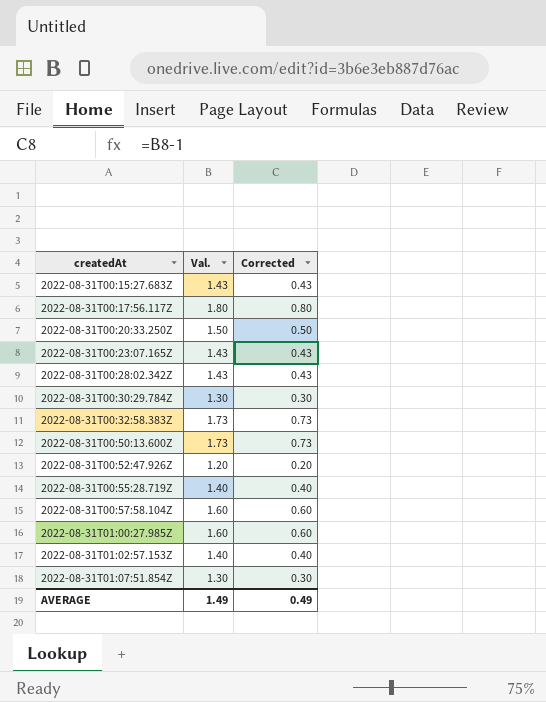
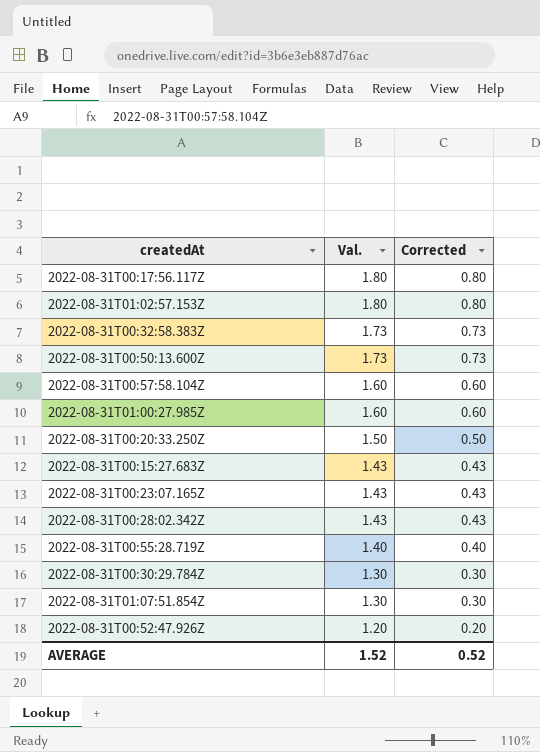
row order: createdAt ascending -> Val. descending
2022-08-31T01:02:57.153Z | Val.: 1.40 -> 1.80
2022-08-31T01:02:57.153Z | Corrected: 0.40 -> 0.80
AVERAGE | Val.: 1.49 -> 1.52
AVERAGE | Corrected: 0.49 -> 0.52

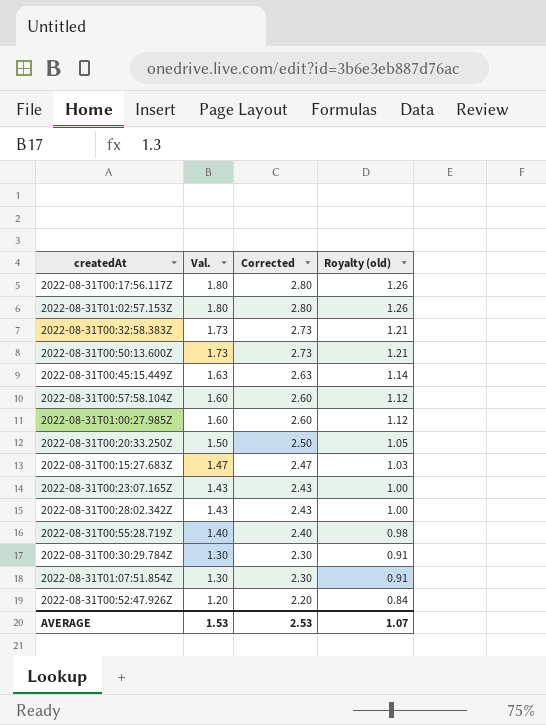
column Corrected | formula: [Val.] - 1 -> [Val.] + 1
column Royalty (old) | formula: none -> [Val.] * 0.7
row 2022-08-31T00:45:15.449Z: none -> 1.63 | 2.63 | 1.14
2022-08-31T00:15:27.683Z | Val.: 1.43 -> 1.47
AVERAGE | Val.: 1.52 -> 1.53
AVERAGE | Corrected: 0.52 -> 2.53

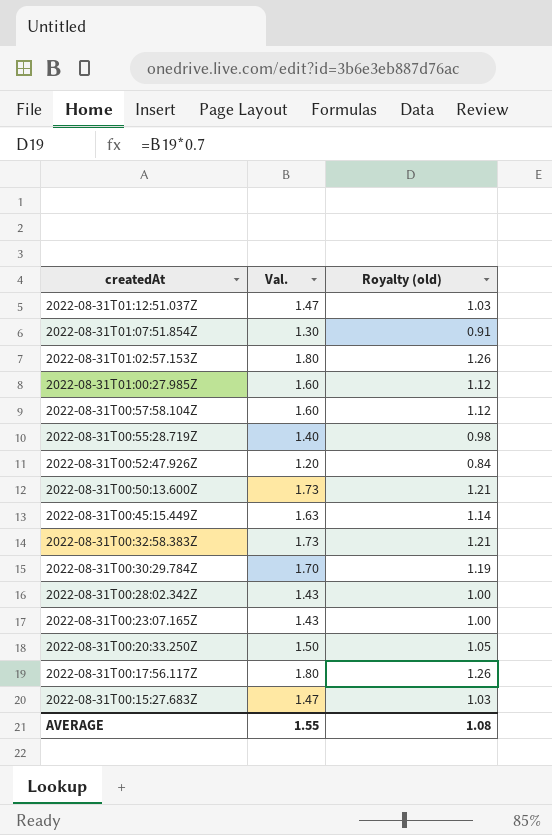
row order: Val. descending -> createdAt descending
column Corrected | formula: [Val.] + 1 -> none
row 2022-08-31T01:12:51.037Z: none -> 1.47 | 1.03
2022-08-31T00:30:29.784Z | Val.: 1.30 -> 1.70
2022-08-31T00:30:29.784Z | Royalty (old): 0.91 -> 1.19
AVERAGE | Val.: 1.53 -> 1.55
AVERAGE | Royalty (old): 1.07 -> 1.08

